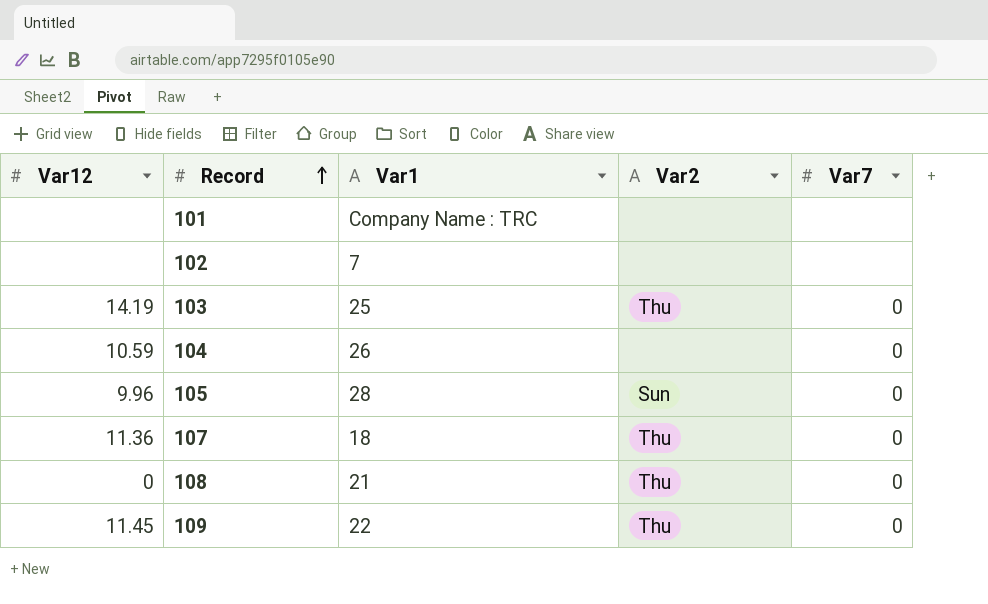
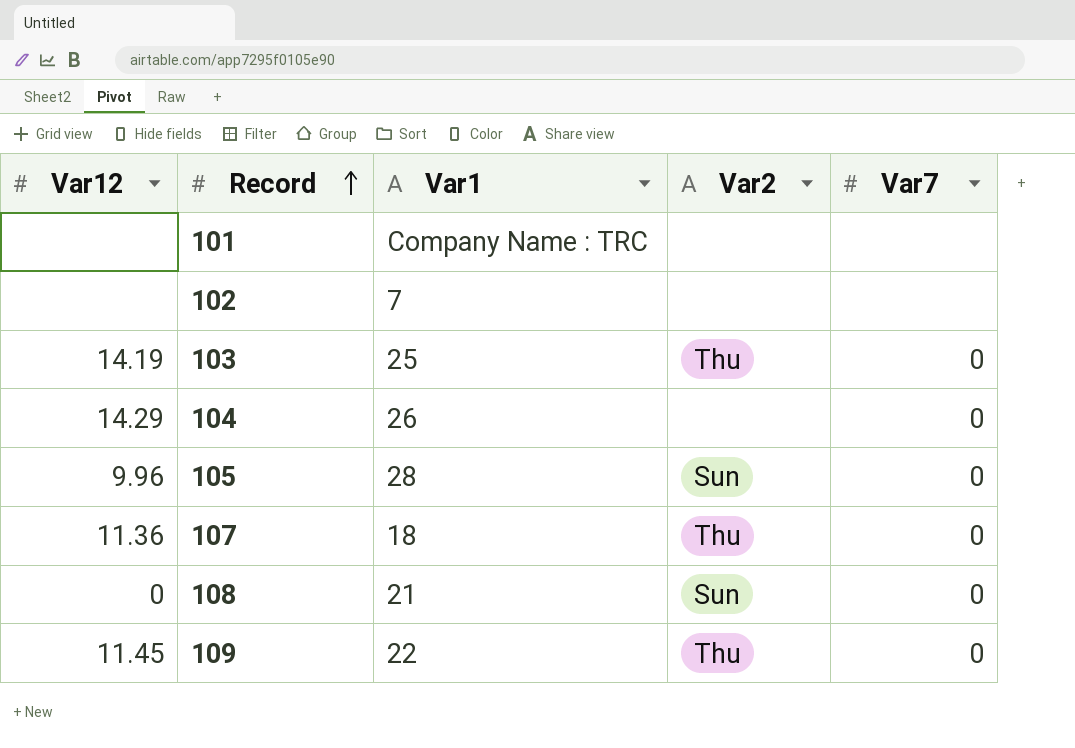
104 | Var12: 10.59 -> 14.29
108 | Var2: Thu -> Sun

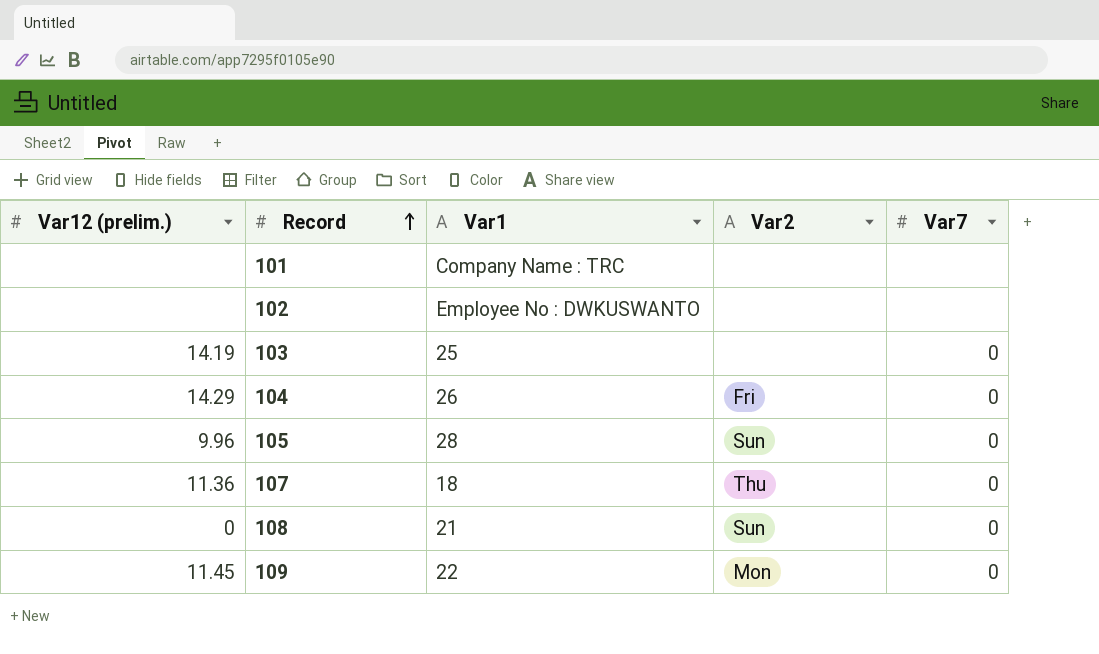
column name: Var12 -> Var12 (prelim.)
102 | Var1: 7 -> Employee No : DWKUSWANTO
103 | Var2: Thu -> none
104 | Var2: none -> Fri
109 | Var2: Thu -> Mon

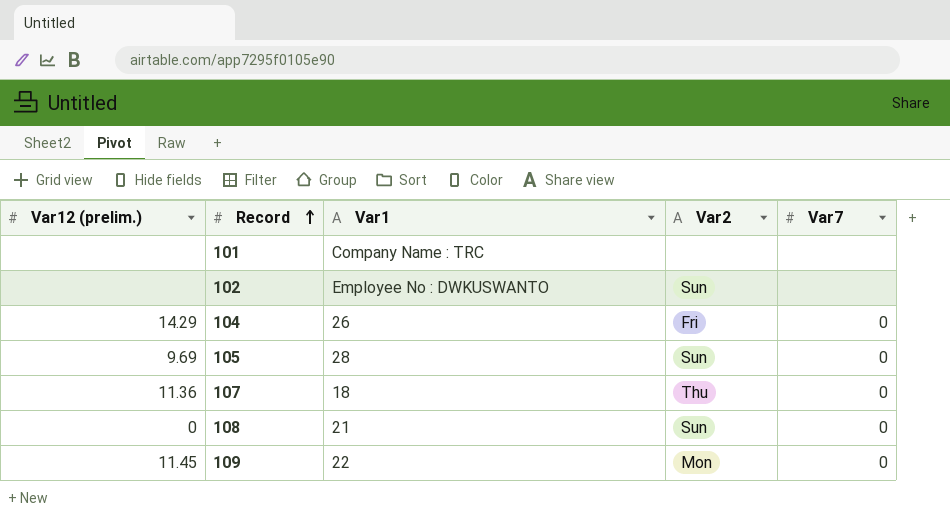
row 103: 14.19 | 25 | none | 0 -> none
102 | Var2: none -> Sun
105 | Var12 (prelim.): 9.96 -> 9.69

